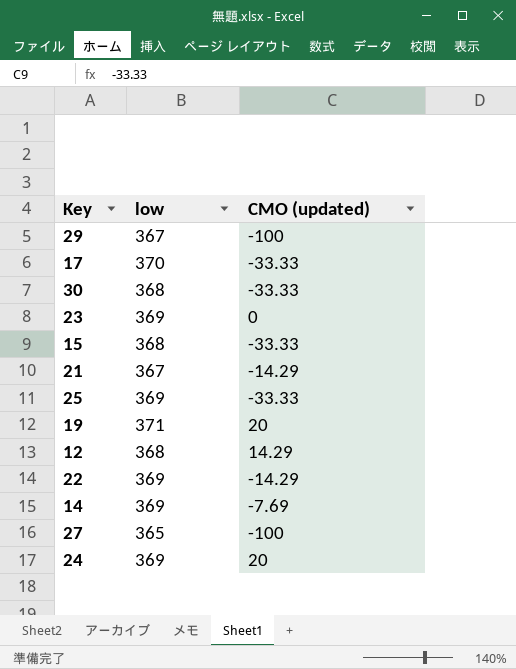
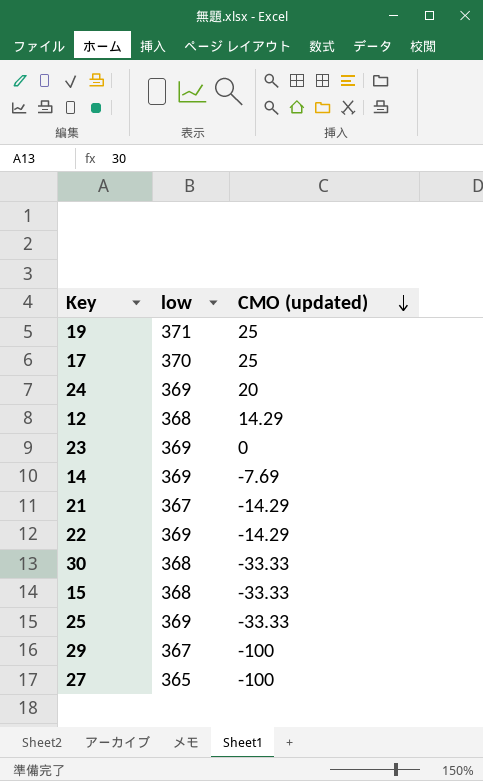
row order: none -> CMO (updated) descending
19 | CMO (updated): 20 -> 25
17 | CMO (updated): -33.33 -> 25

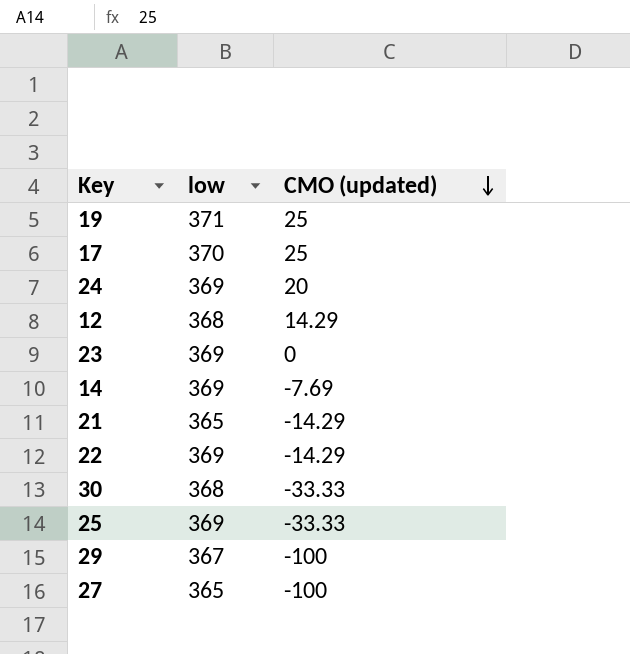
row 15: 368 | -33.33 -> none
21 | low: 367 -> 365

